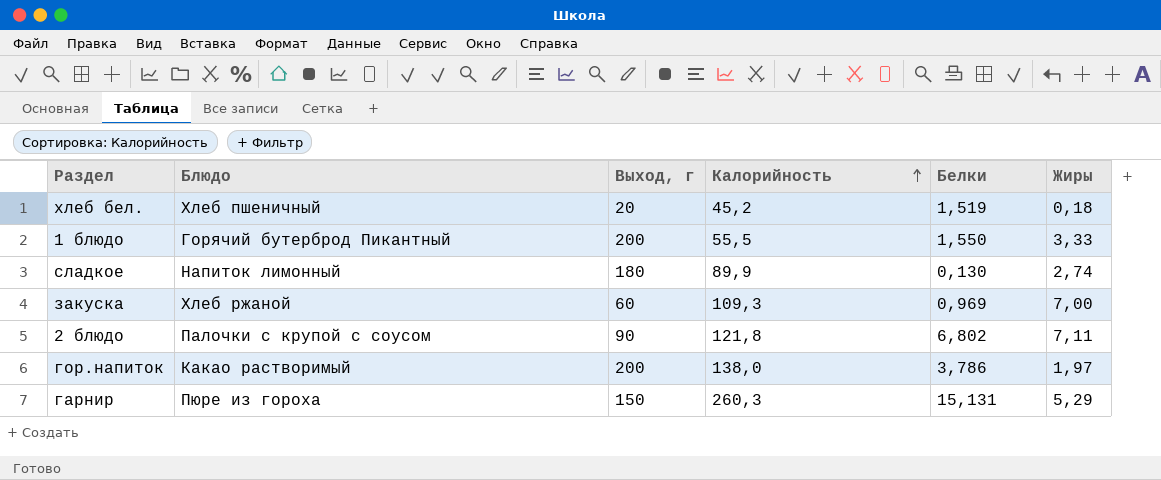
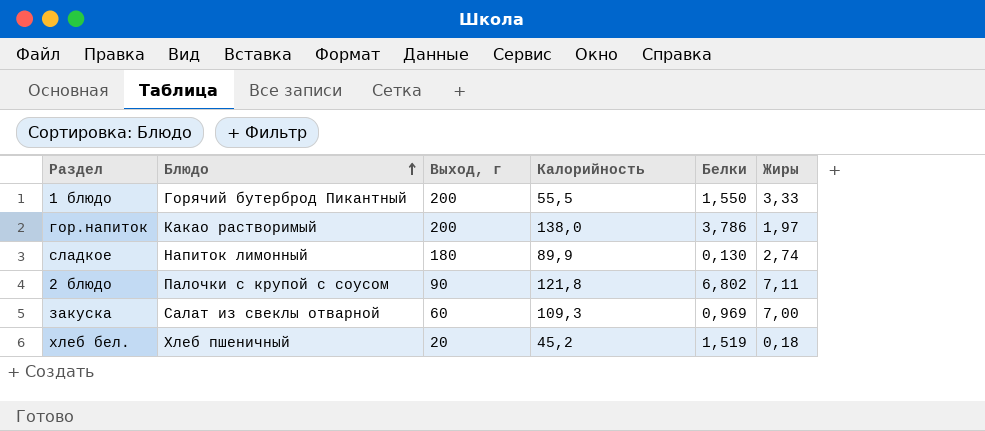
row order: Калорийность ascending -> Блюдо ascending
row гарнир: Пюре из гороха | 150 | 260,3 | 15,131 | 5,29 -> none
закуска | Блюдо: Хлеб ржаной -> Салат из свеклы отварной

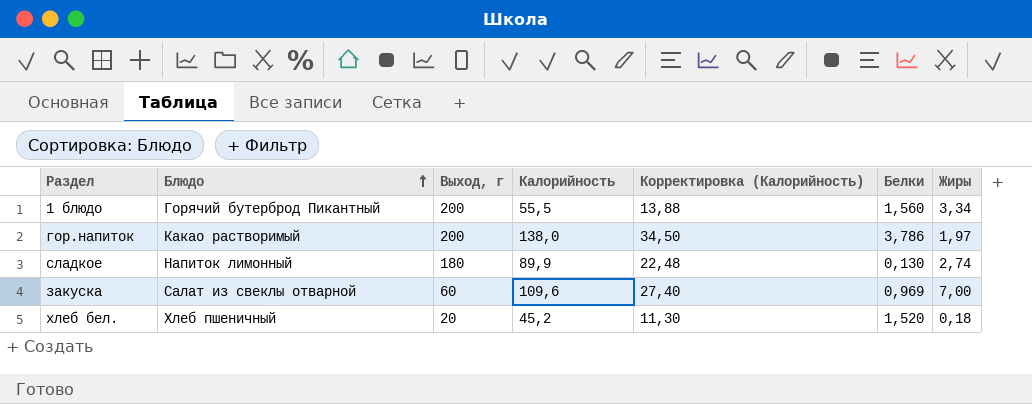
column Корректировка (Калорийность) | formula: none -> [Калорийность] * 0,25
row 2 блюдо: Палочки с крупой с соусом | 90 | 121,8 | 6,802 | 7,11 -> none
1 блюдо | Белки: 1,550 -> 1,560
1 блюдо | Жиры: 3,33 -> 3,34
закуска | Калорийность: 109,3 -> 109,6
хлеб бел. | Белки: 1,519 -> 1,520

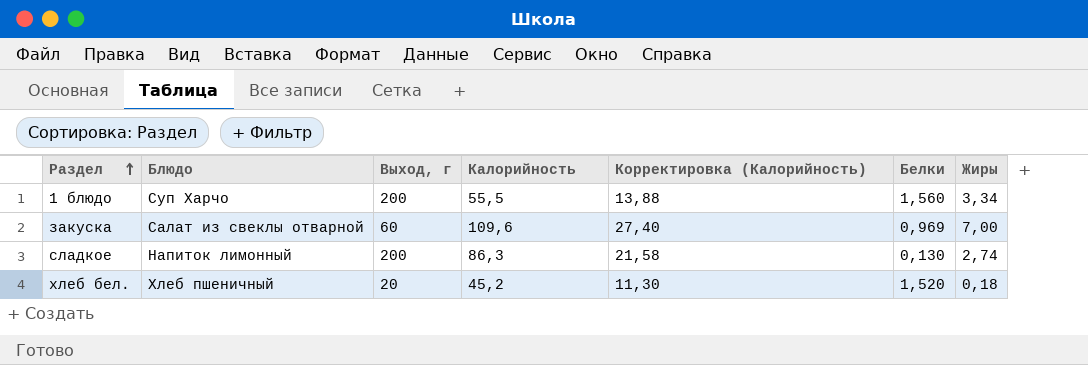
row order: Блюдо ascending -> Раздел ascending
row гор.напиток: Какао растворимый | 200 | 138,0 | 34,50 | 3,786 | 1,97 -> none
1 блюдо | Блюдо: Горячий бутерброд Пикантный -> Суп Харчо
сладкое | Выход, г: 180 -> 200
сладкое | Калорийность: 89,9 -> 86,3
сладкое | Корректировка (Калорийность): 22,48 -> 21,58

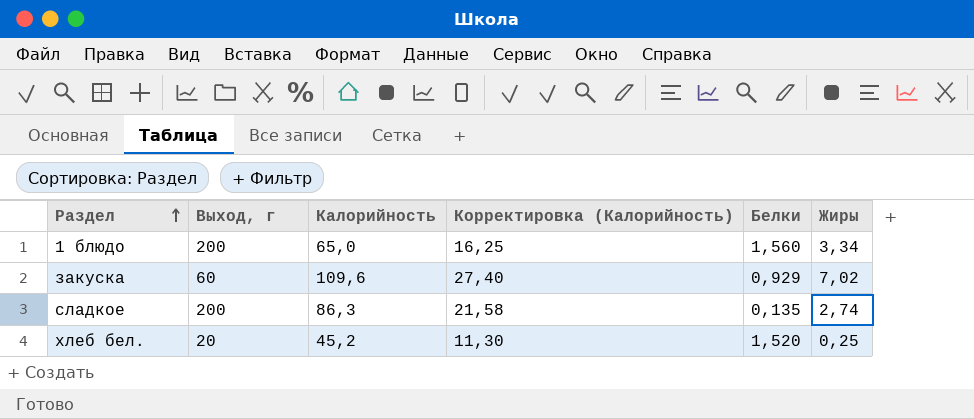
column Блюдо | position: 2 -> none
1 блюдо | Калорийность: 55,5 -> 65,0
1 блюдо | Корректировка (Калорийность): 13,88 -> 16,25
закуска | Белки: 0,969 -> 0,929
закуска | Жиры: 7,00 -> 7,02
сладкое | Белки: 0,130 -> 0,135
хлеб бел. | Жиры: 0,18 -> 0,25

